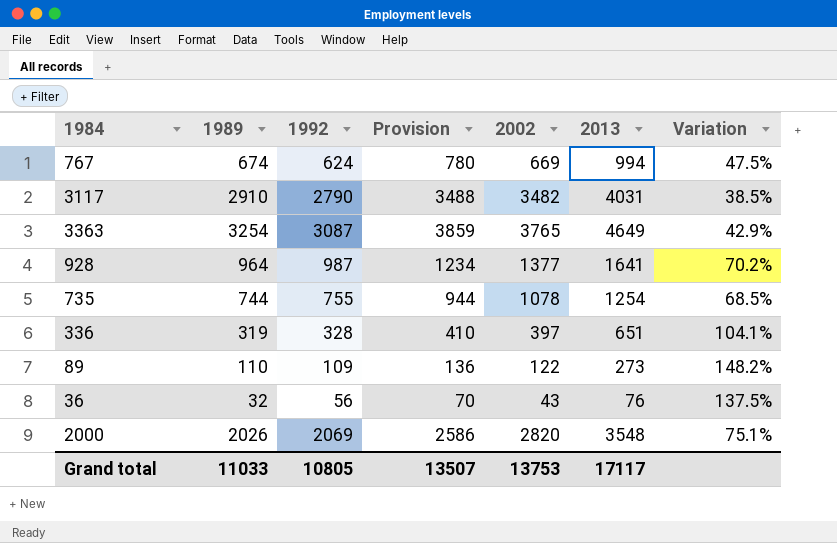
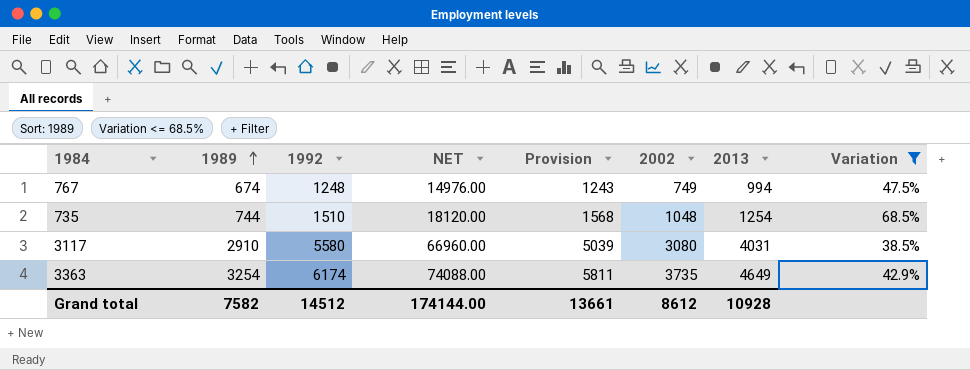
filter: none -> Variation <= 68.5%
row order: none -> 1989 ascending
column NET | formula: none -> [1992] * 12
column Provision | formula: [1992] * 1.25 -> [2013] * 1.25
767 | 1992: 624 -> 1248
767 | 2002: 669 -> 749
735 | 1992: 755 -> 1510
735 | 2002: 1078 -> 1048
3117 | 1992: 2790 -> 5580
3117 | 2002: 3482 -> 3080
3363 | 1992: 3087 -> 6174
3363 | 2002: 3765 -> 3735
Grand total | 1989: 11033 -> 7582
Grand total | 1992: 10805 -> 14512
Grand total | Provision: 13507 -> 13661
Grand total | 2002: 13753 -> 8612
Grand total | 2013: 17117 -> 10928

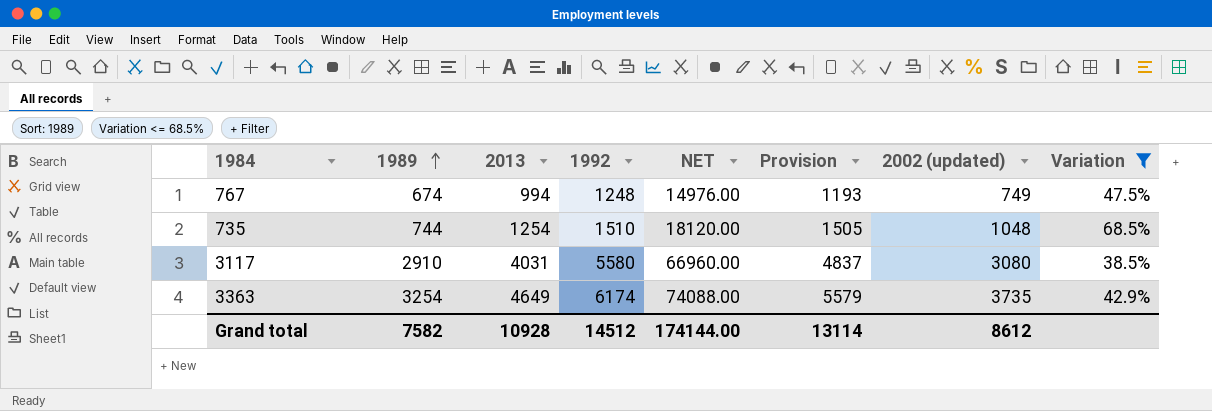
column 2013 | position: 7 -> 3
column Provision | formula: [2013] * 1.25 -> [2013] * 1.2
column name: 2002 -> 2002 (updated)
Grand total | Provision: 13661 -> 13114

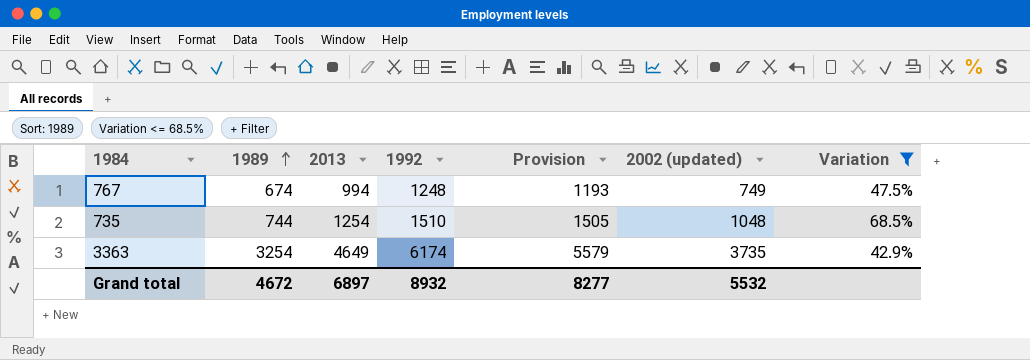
column NET | formula: [1992] * 12 -> none
row 3117: 2910 | 4031 | 5580 | 66960.00 | 4837 | 3080 | 38.5% -> none
Grand total | 1989: 7582 -> 4672
Grand total | 2013: 10928 -> 6897
Grand total | 1992: 14512 -> 8932
Grand total | Provision: 13114 -> 8277
Grand total | 2002 (updated): 8612 -> 5532

